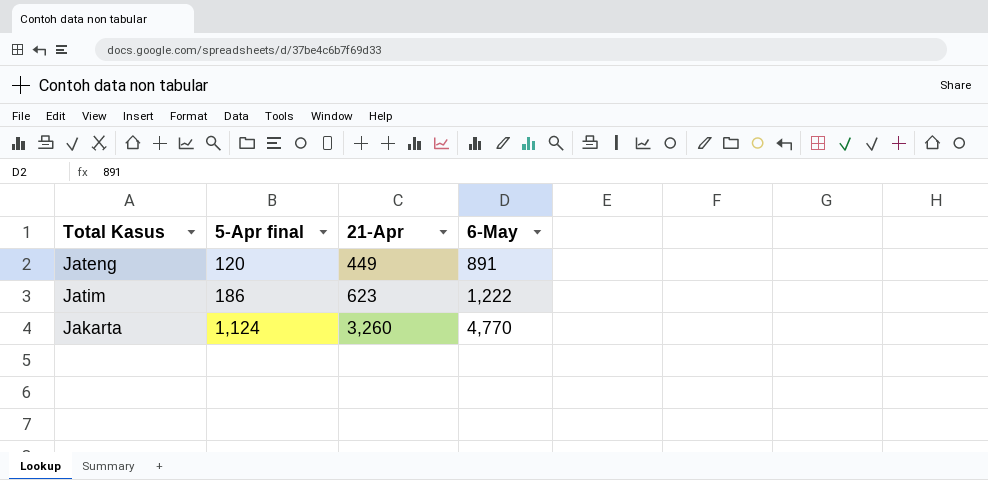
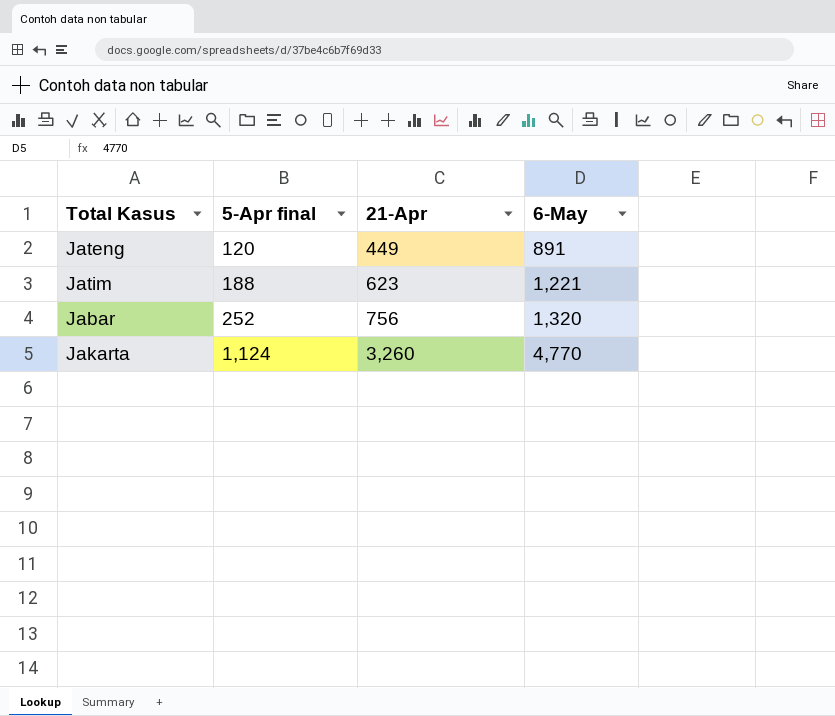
Jatim | 5-Apr final: 186 -> 188
Jatim | 6-May: 1,222 -> 1,221
row Jabar: none -> 252 | 756 | 1,320

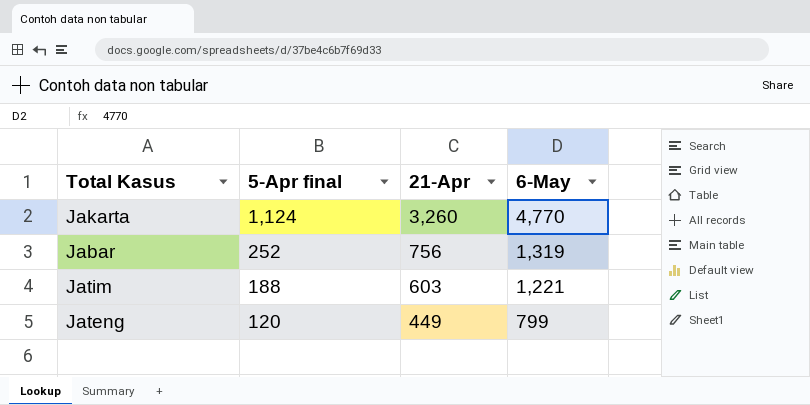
row order: 5-Apr final ascending -> 5-Apr final descending
Jabar | 6-May: 1,320 -> 1,319
Jatim | 21-Apr: 623 -> 603
Jateng | 6-May: 891 -> 799

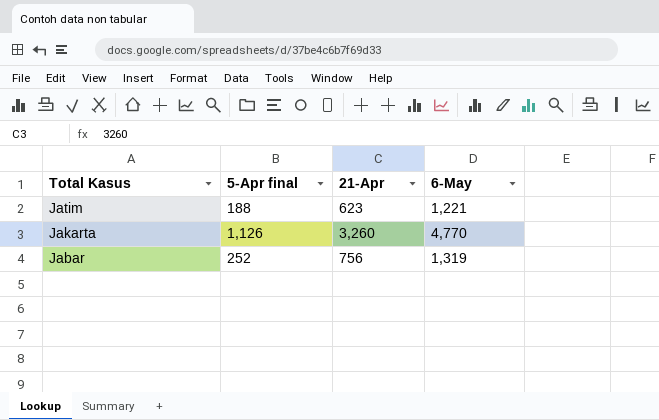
row order: 5-Apr final descending -> Total Kasus descending
row Jateng: 120 | 449 | 799 -> none
Jatim | 21-Apr: 603 -> 623
Jakarta | 5-Apr final: 1,124 -> 1,126

